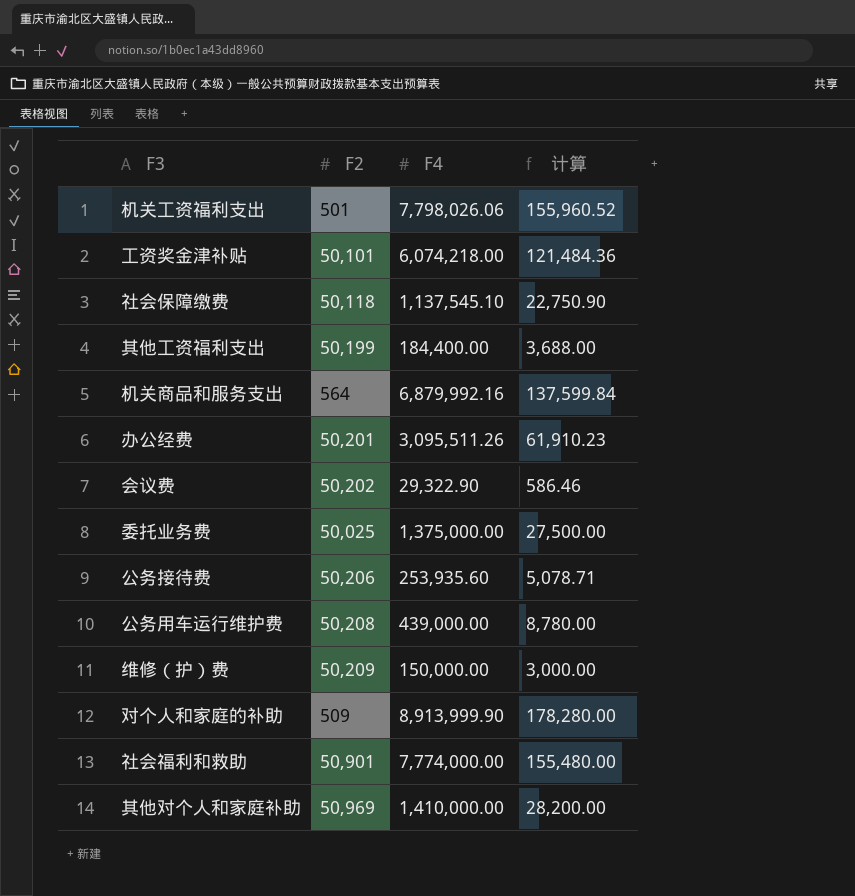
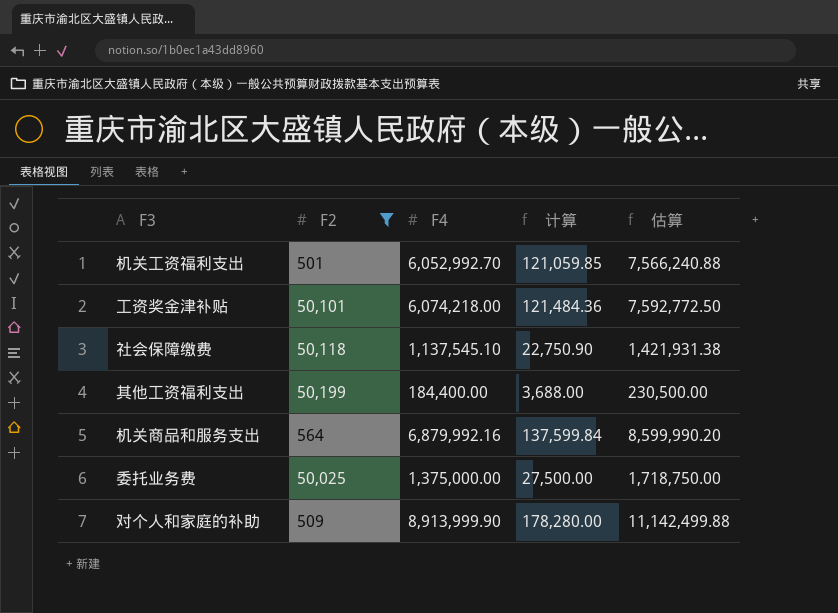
filter: none -> F2 <= 50,199
column 估算 | formula: none -> [F4] * 1.25
机关工资福利支出 | F4: 7,798,026.06 -> 6,052,992.70
机关工资福利支出 | 计算: 155,960.52 -> 121,059.85

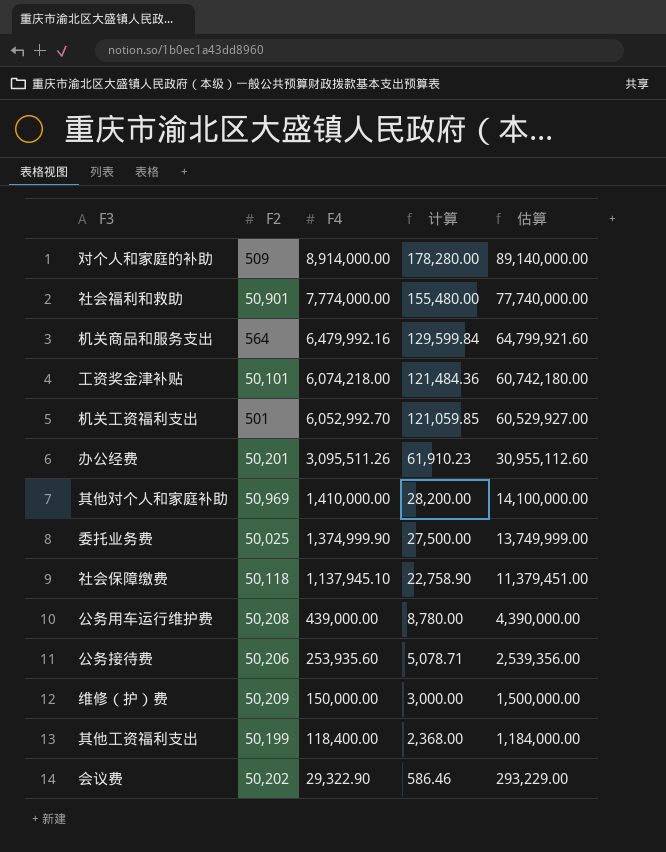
filter: F2 <= 50,199 -> none
row order: none -> F4 descending
column 估算 | formula: [F4] * 1.25 -> [F4] * 10
对个人和家庭的补助 | F4: 8,913,999.90 -> 8,914,000.00
机关商品和服务支出 | F4: 6,879,992.16 -> 6,479,992.16
机关商品和服务支出 | 计算: 137,599.84 -> 129,599.84
委托业务费 | F4: 1,375,000.00 -> 1,374,999.90
社会保障缴费 | F4: 1,137,545.10 -> 1,137,945.10
社会保障缴费 | 计算: 22,750.90 -> 22,758.90
其他工资福利支出 | F4: 184,400.00 -> 118,400.00
其他工资福利支出 | 计算: 3,688.00 -> 2,368.00

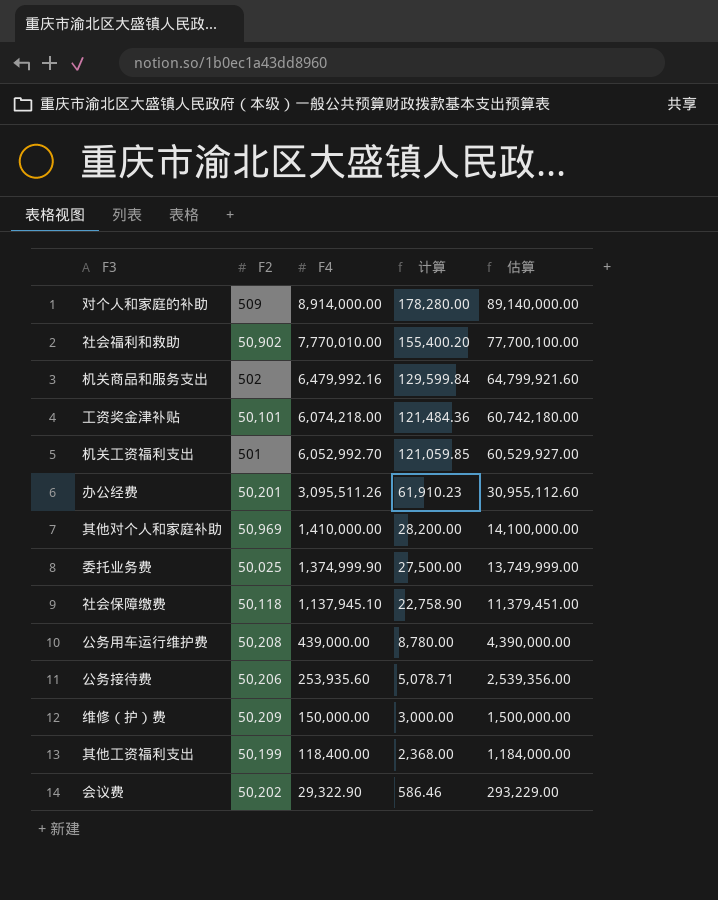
社会福利和救助 | F2: 50,901 -> 50,902
社会福利和救助 | F4: 7,774,000.00 -> 7,770,010.00
社会福利和救助 | 计算: 155,480.00 -> 155,400.20
社会福利和救助 | 估算: 77,740,000.00 -> 77,700,100.00
机关商品和服务支出 | F2: 564 -> 502

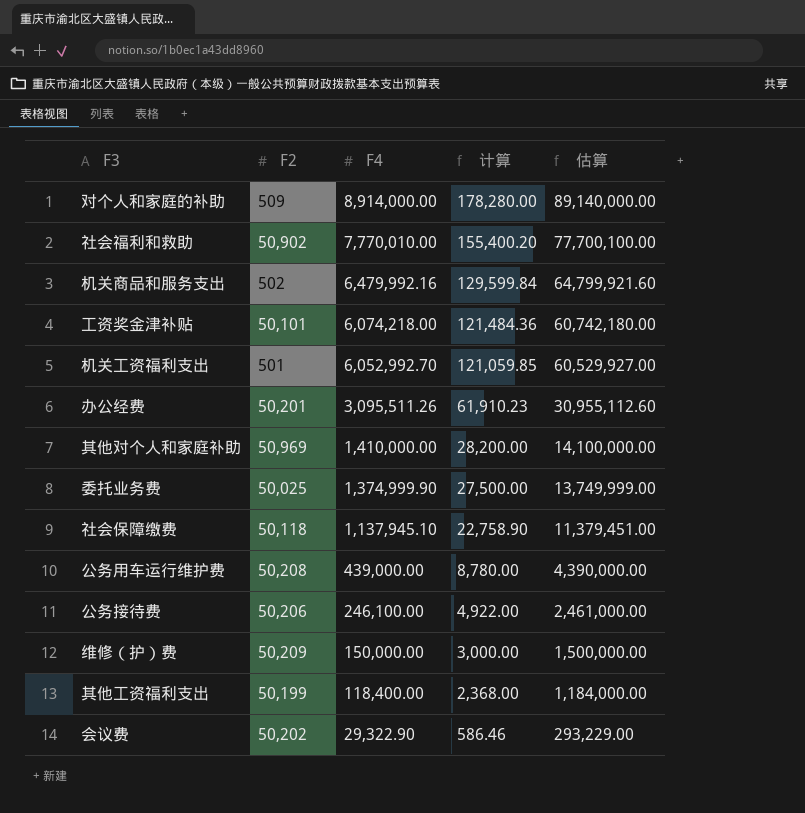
公务接待费 | F4: 253,935.60 -> 246,100.00
公务接待费 | 计算: 5,078.71 -> 4,922.00
公务接待费 | 估算: 2,539,356.00 -> 2,461,000.00

